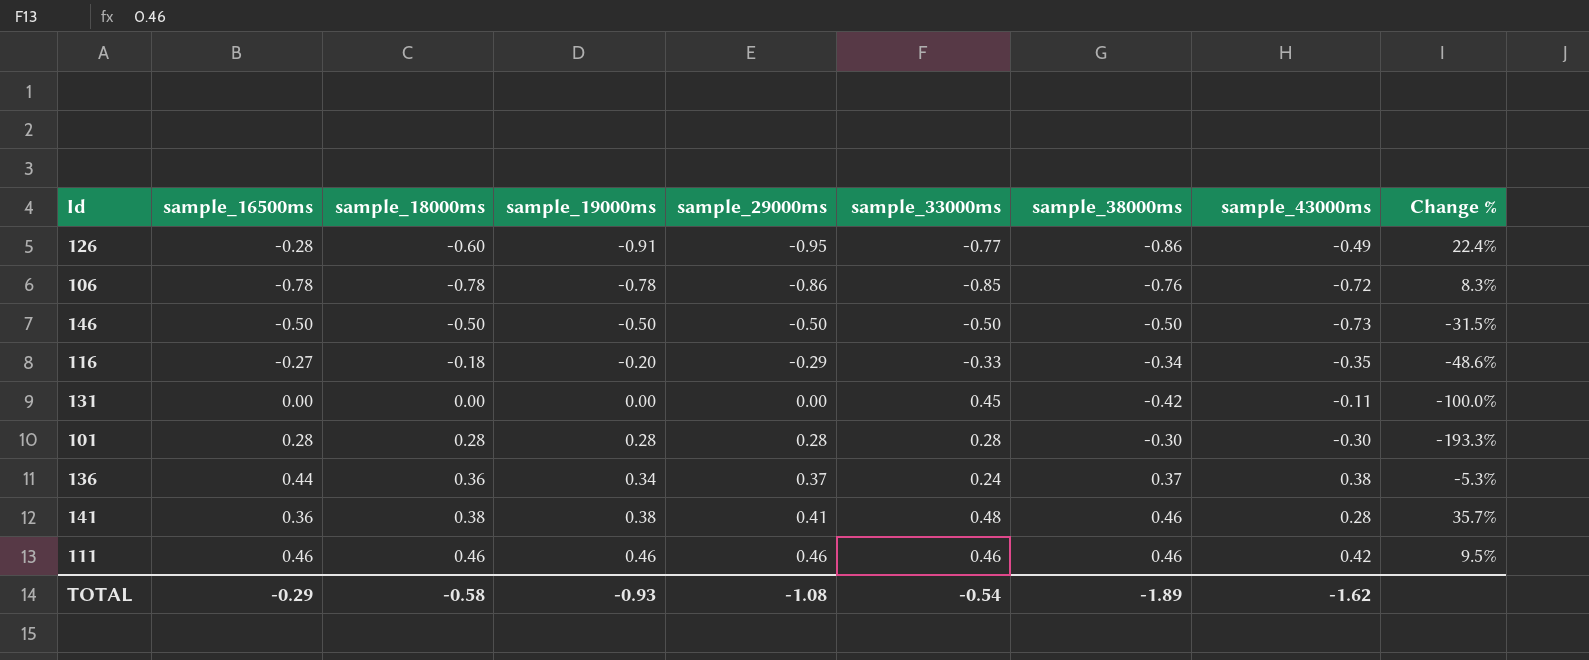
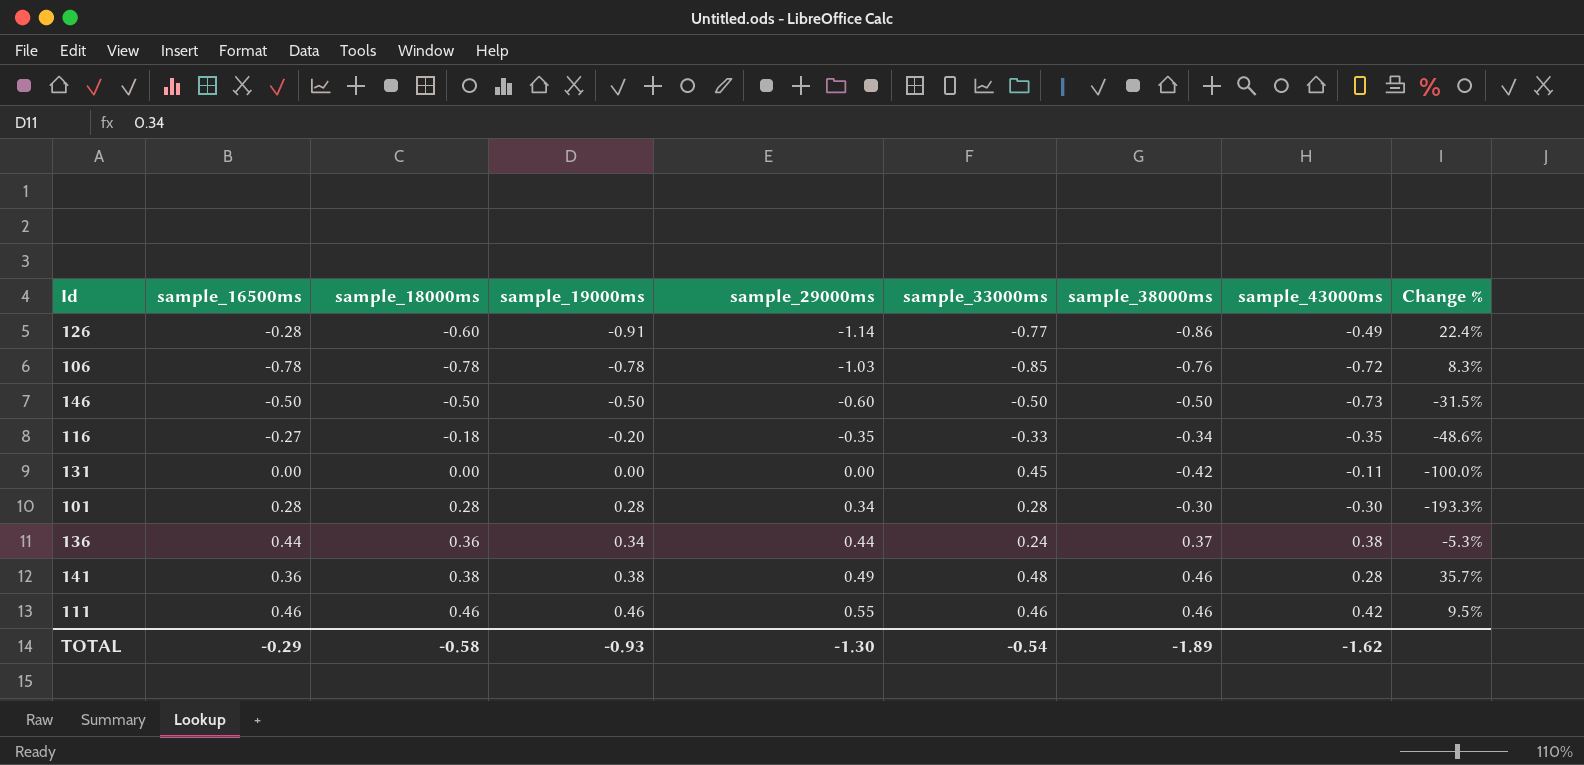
126 | sample_29000ms: -0.95 -> -1.14
106 | sample_29000ms: -0.86 -> -1.03
146 | sample_29000ms: -0.50 -> -0.60
116 | sample_29000ms: -0.29 -> -0.35
101 | sample_29000ms: 0.28 -> 0.34
136 | sample_29000ms: 0.37 -> 0.44
141 | sample_29000ms: 0.41 -> 0.49
111 | sample_29000ms: 0.46 -> 0.55
TOTAL | sample_29000ms: -1.08 -> -1.30

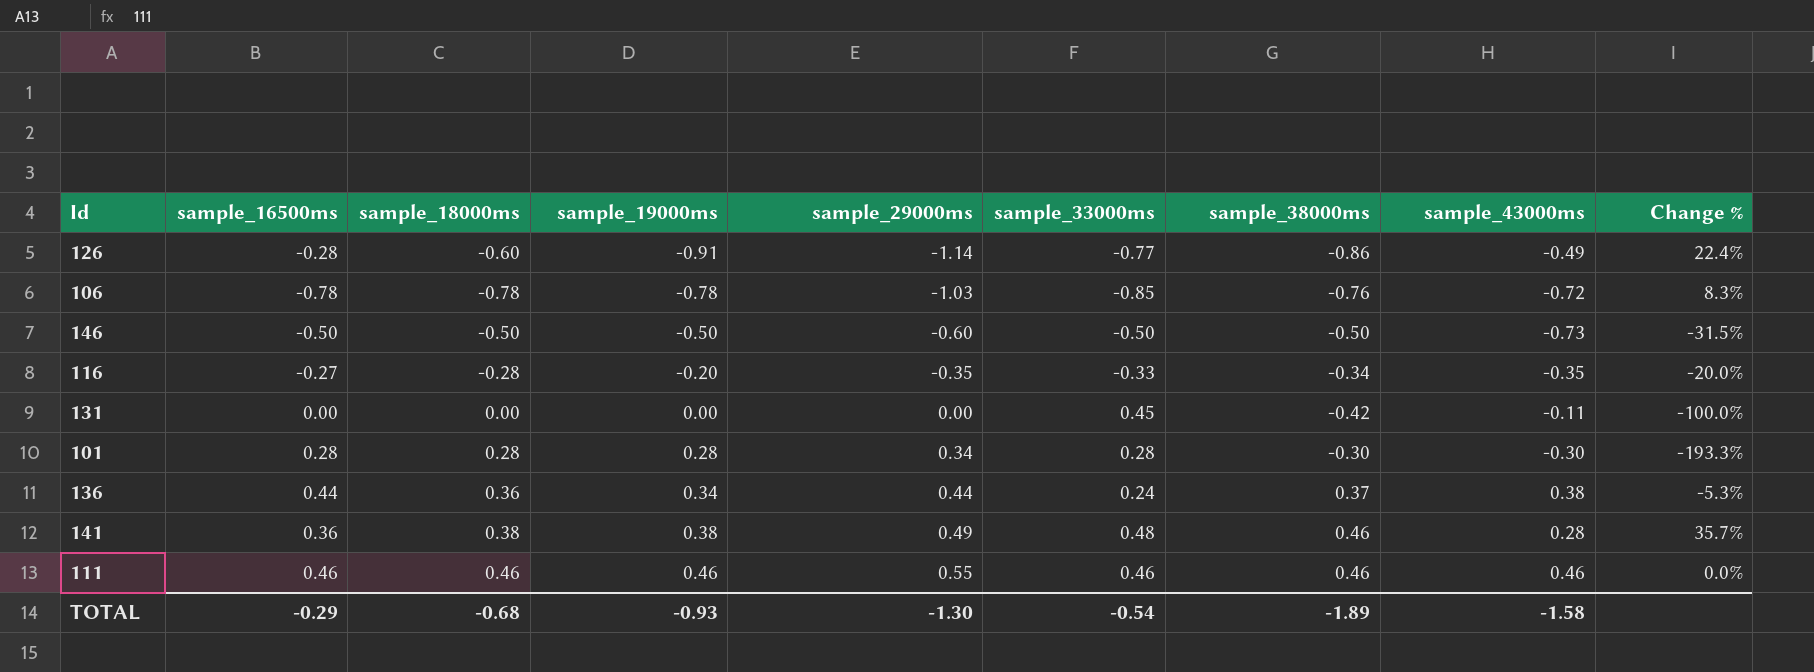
116 | sample_18000ms: -0.18 -> -0.28
116 | Change %: -48.6% -> -20.0%
111 | sample_43000ms: 0.42 -> 0.46
111 | Change %: 9.5% -> 0.0%
TOTAL | sample_18000ms: -0.58 -> -0.68
TOTAL | sample_43000ms: -1.62 -> -1.58

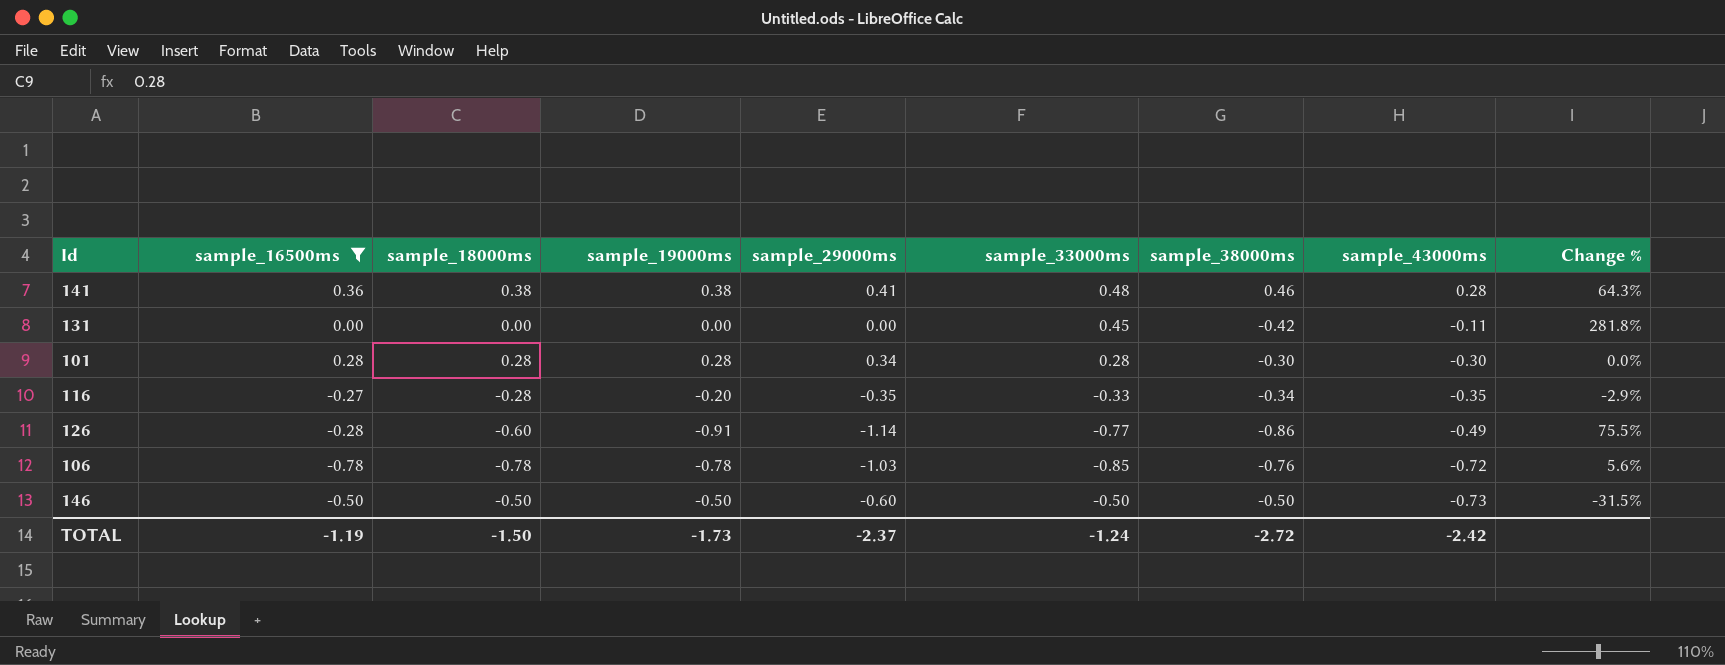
filter: none -> sample_16500ms <= 0.36
row order: sample_19000ms ascending -> sample_43000ms descending
column Change % | formula: ([sample_18000ms] - [sample_43000ms]) / [sample_43000ms] -> ([sample_38000ms] - [sample_43000ms]) / [sample_43000ms]
141 | sample_29000ms: 0.49 -> 0.41
TOTAL | sample_16500ms: -0.29 -> -1.19
TOTAL | sample_18000ms: -0.68 -> -1.50
TOTAL | sample_19000ms: -0.93 -> -1.73
TOTAL | sample_29000ms: -1.30 -> -2.37
TOTAL | sample_33000ms: -0.54 -> -1.24
TOTAL | sample_38000ms: -1.89 -> -2.72
TOTAL | sample_43000ms: -1.58 -> -2.42

